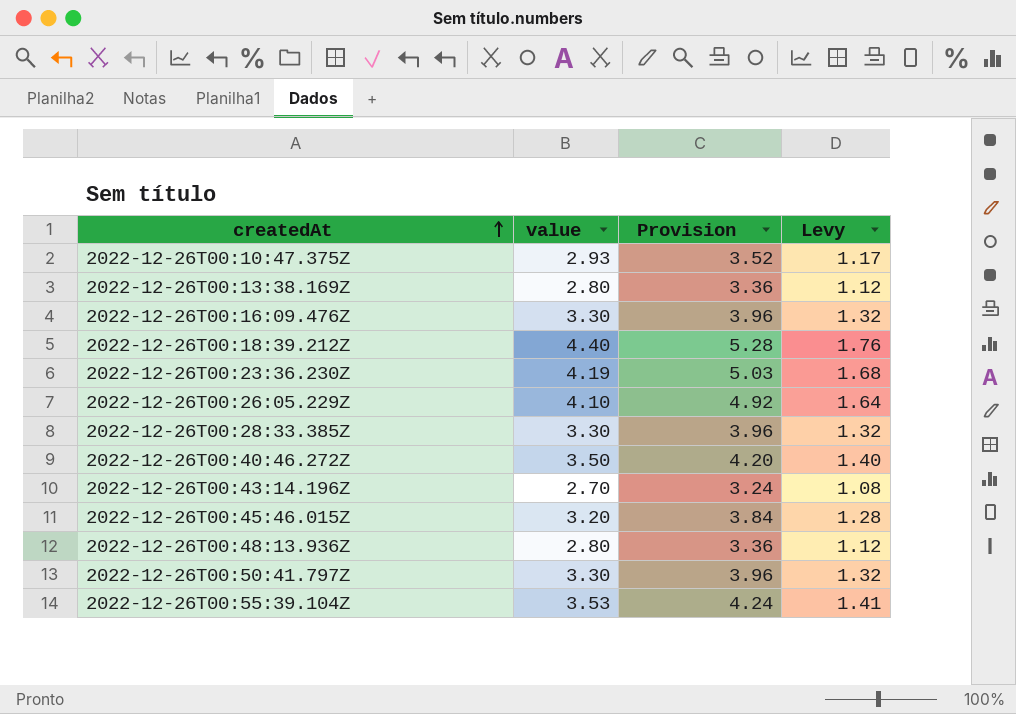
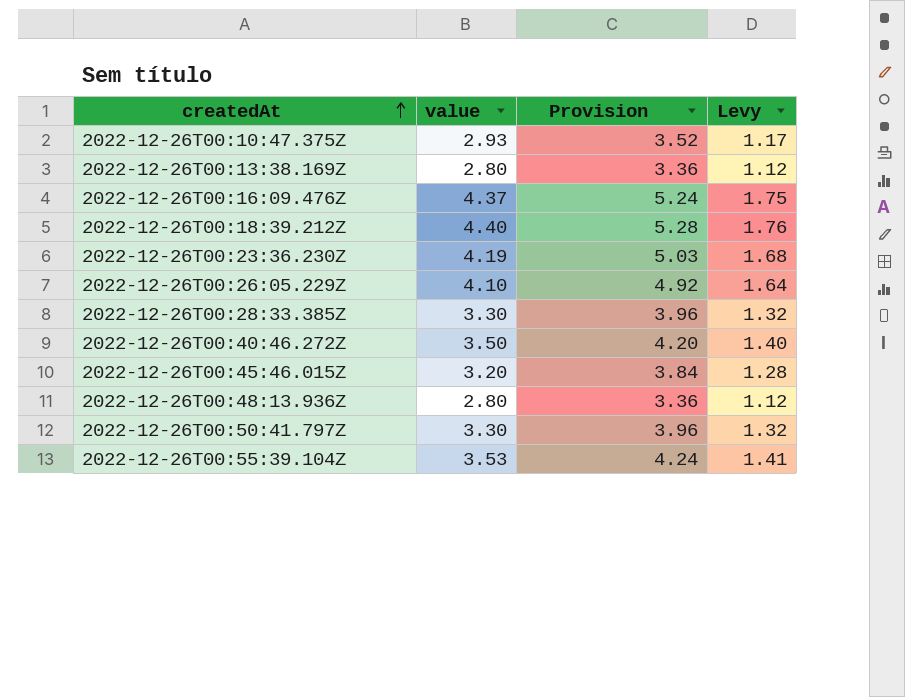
row 2022-12-26T00:43:14.196Z: 2.70 | 3.24 | 1.08 -> none
2022-12-26T00:16:09.476Z | value: 3.30 -> 4.37
2022-12-26T00:16:09.476Z | Provision: 3.96 -> 5.24
2022-12-26T00:16:09.476Z | Levy: 1.32 -> 1.75

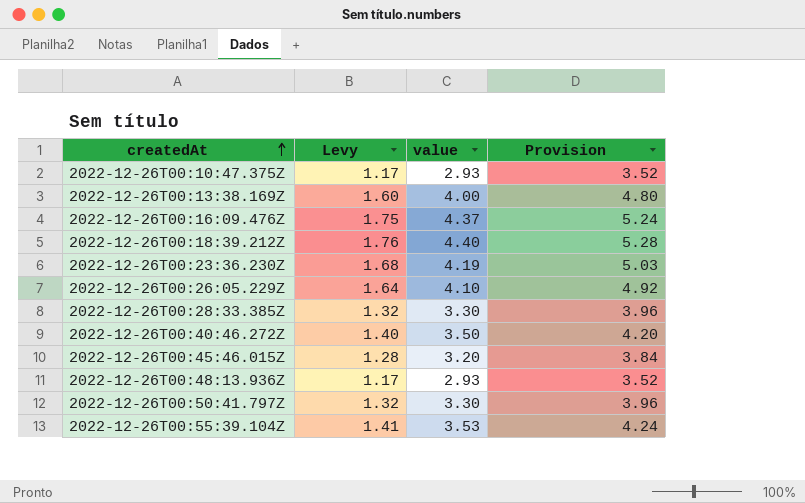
column Levy | position: 4 -> 2
2022-12-26T00:13:38.169Z | Levy: 1.12 -> 1.60
2022-12-26T00:13:38.169Z | value: 2.80 -> 4.00
2022-12-26T00:13:38.169Z | Provision: 3.36 -> 4.80
2022-12-26T00:48:13.936Z | Levy: 1.12 -> 1.17
2022-12-26T00:48:13.936Z | value: 2.80 -> 2.93
2022-12-26T00:48:13.936Z | Provision: 3.36 -> 3.52

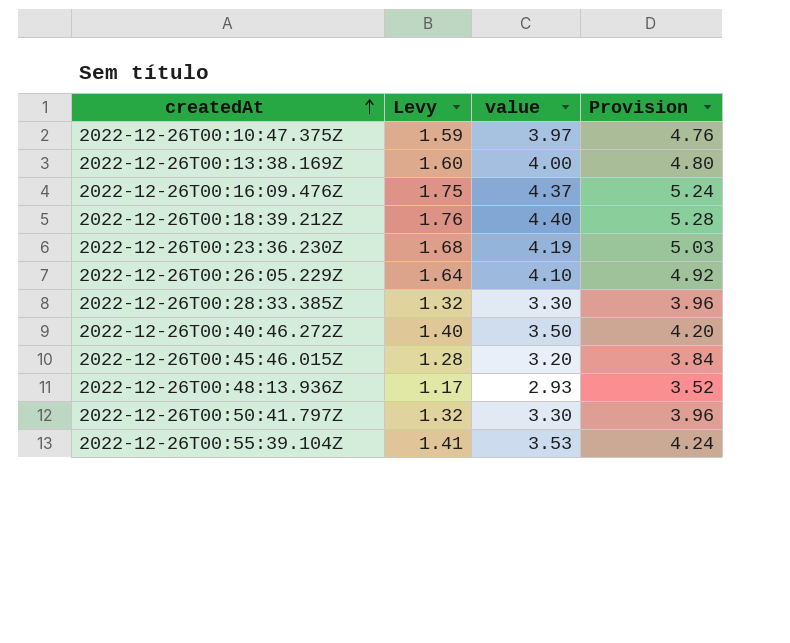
2022-12-26T00:10:47.375Z | Levy: 1.17 -> 1.59
2022-12-26T00:10:47.375Z | value: 2.93 -> 3.97
2022-12-26T00:10:47.375Z | Provision: 3.52 -> 4.76

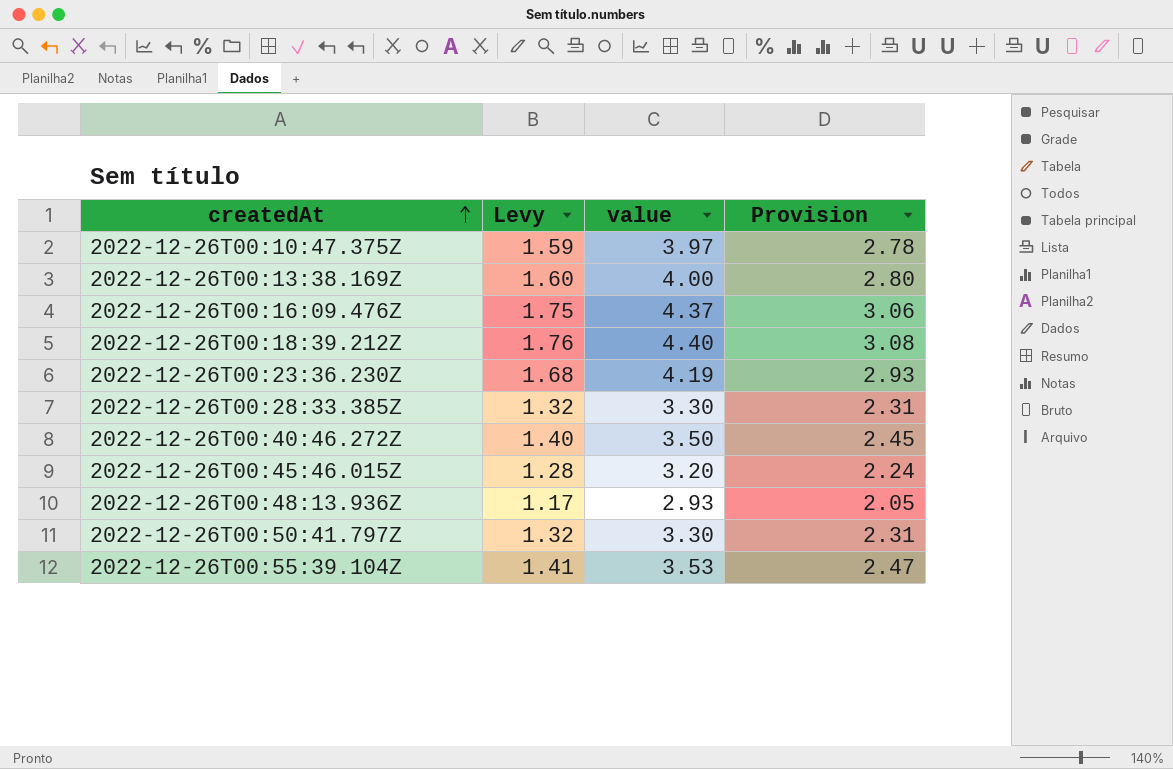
column Provision | formula: [value] * 1.2 -> [value] * 0.7
row 2022-12-26T00:26:05.229Z: 1.64 | 4.10 | 4.92 -> none

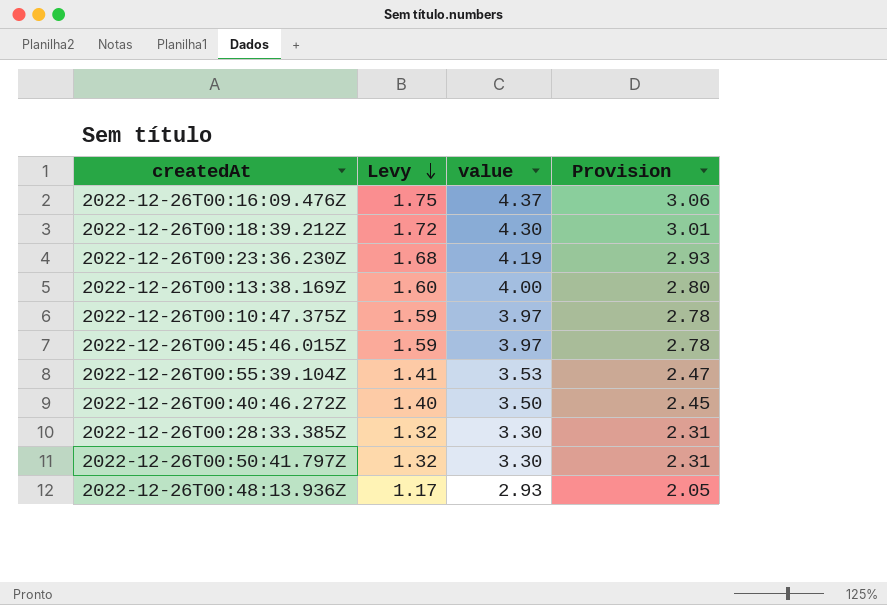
row order: createdAt ascending -> Levy descending
2022-12-26T00:18:39.212Z | Levy: 1.76 -> 1.72
2022-12-26T00:18:39.212Z | value: 4.40 -> 4.30
2022-12-26T00:18:39.212Z | Provision: 3.08 -> 3.01
2022-12-26T00:45:46.015Z | Levy: 1.28 -> 1.59
2022-12-26T00:45:46.015Z | value: 3.20 -> 3.97
2022-12-26T00:45:46.015Z | Provision: 2.24 -> 2.78

